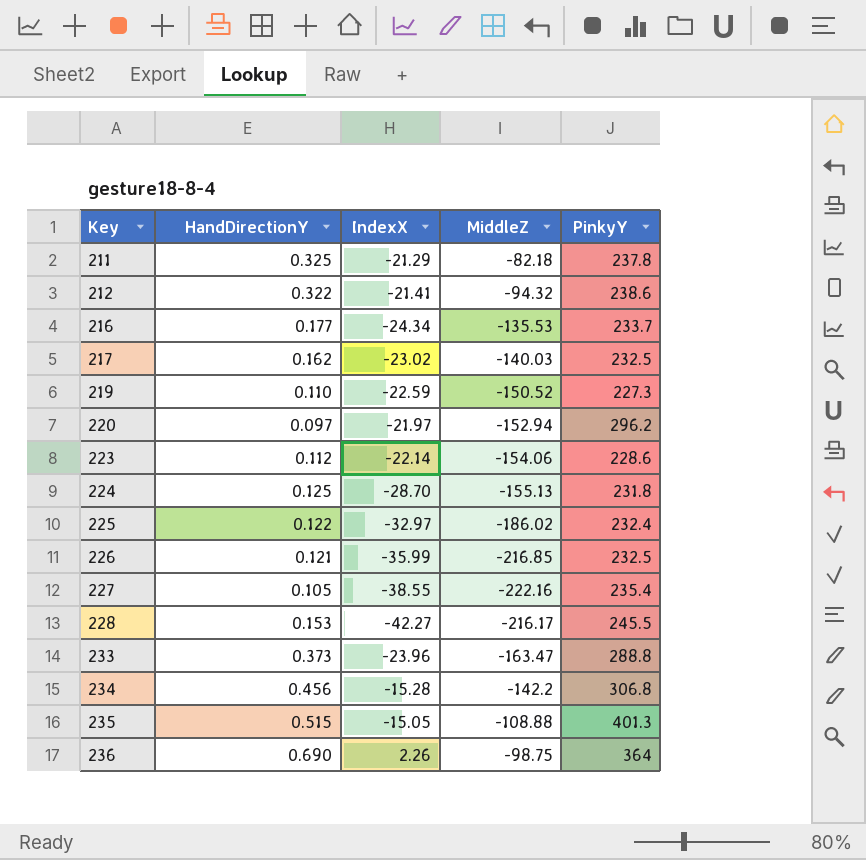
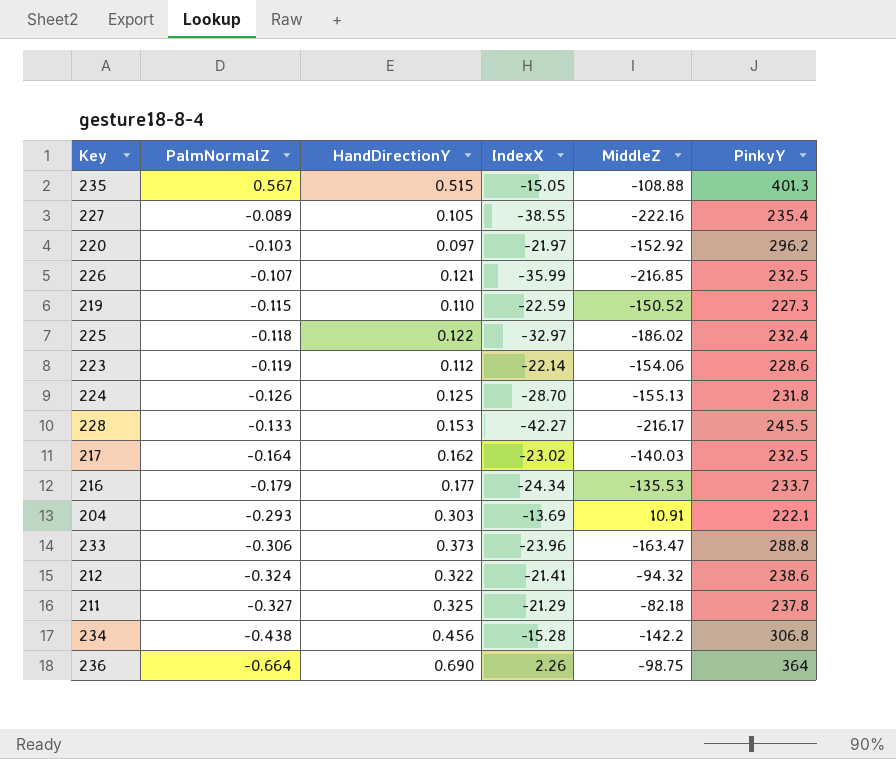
row order: Key ascending -> PalmNormalZ descending
column PalmNormalZ | position: none -> 2
220 | MiddleZ: -152.94 -> -152.92
row 204: none -> -0.293 | 0.303 | -13.69 | 10.91 | 222.1

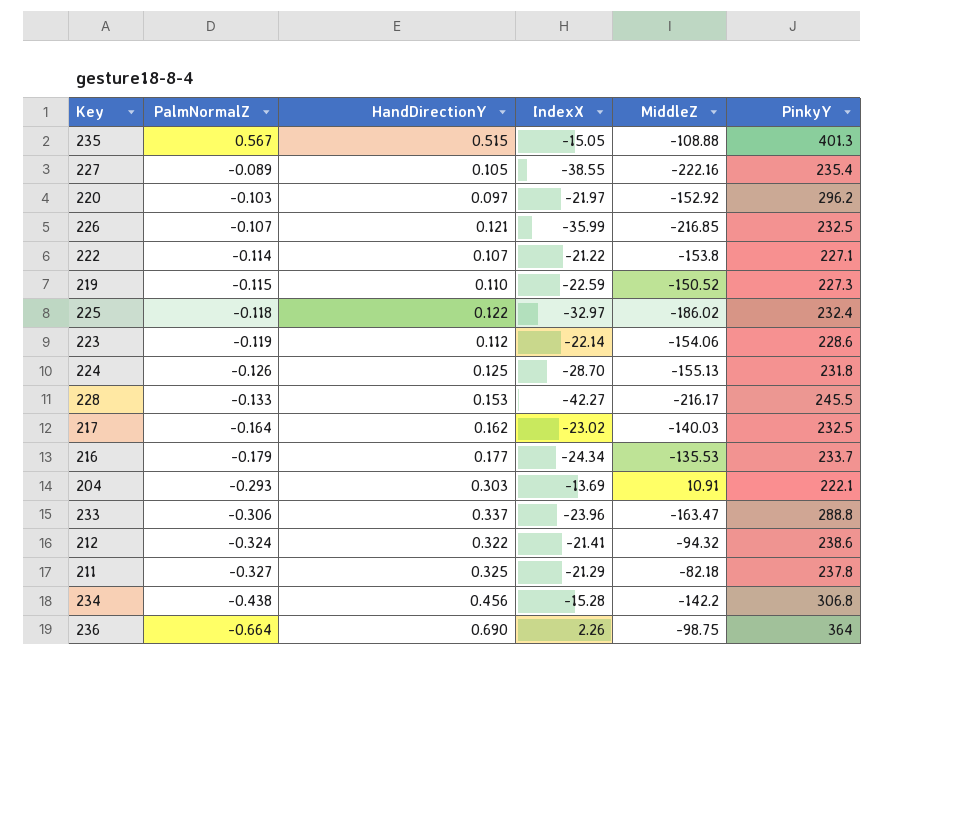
row 222: none -> -0.114 | 0.107 | -21.22 | -153.8 | 227.1
233 | HandDirectionY: 0.373 -> 0.337

